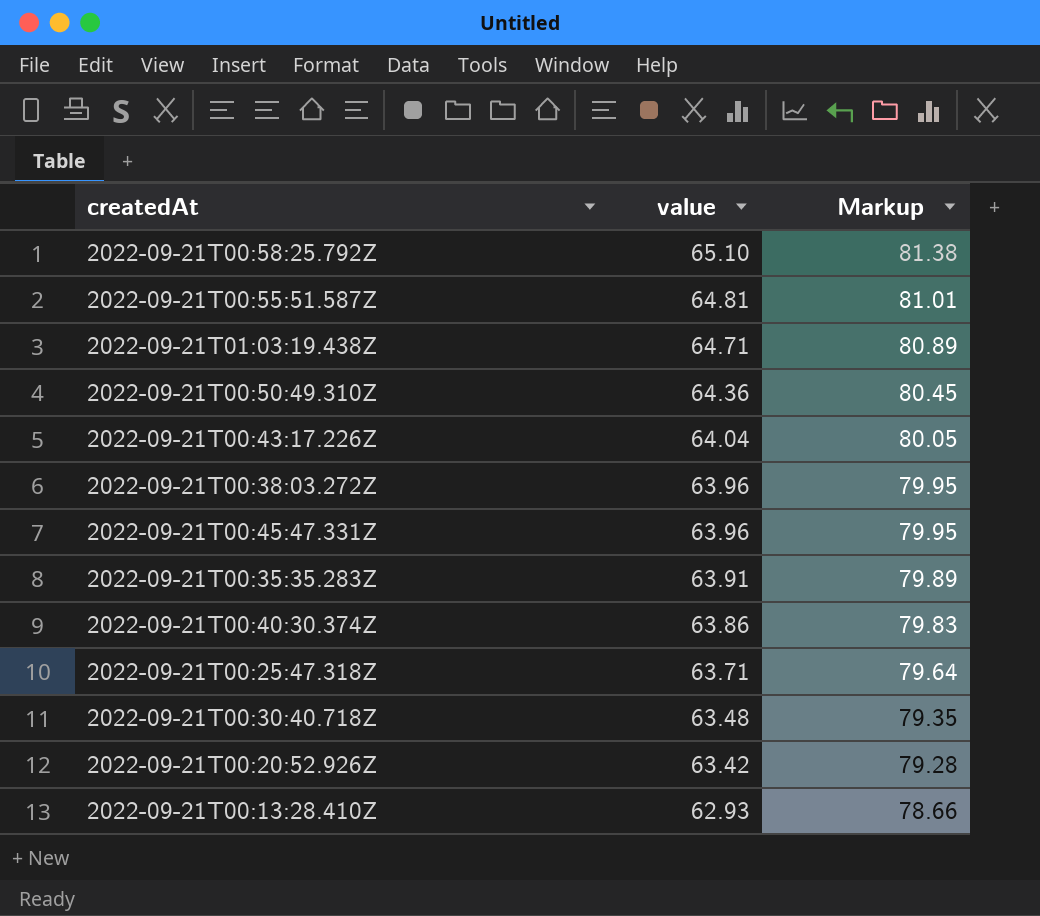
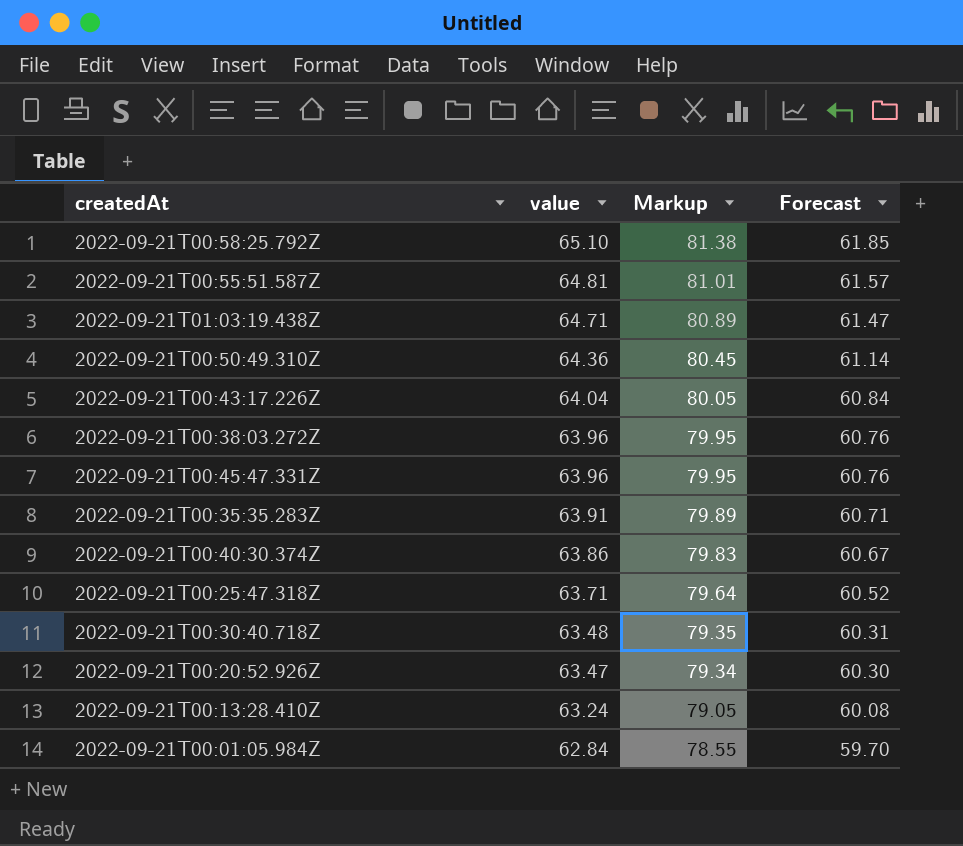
column Forecast | formula: none -> [value] * 0.95
2022-09-21T00:20:52.926Z | value: 63.42 -> 63.47
2022-09-21T00:20:52.926Z | Markup: 79.28 -> 79.34
2022-09-21T00:13:28.410Z | value: 62.93 -> 63.24
2022-09-21T00:13:28.410Z | Markup: 78.66 -> 79.05
row 2022-09-21T00:01:05.984Z: none -> 62.84 | 78.55 | 59.70

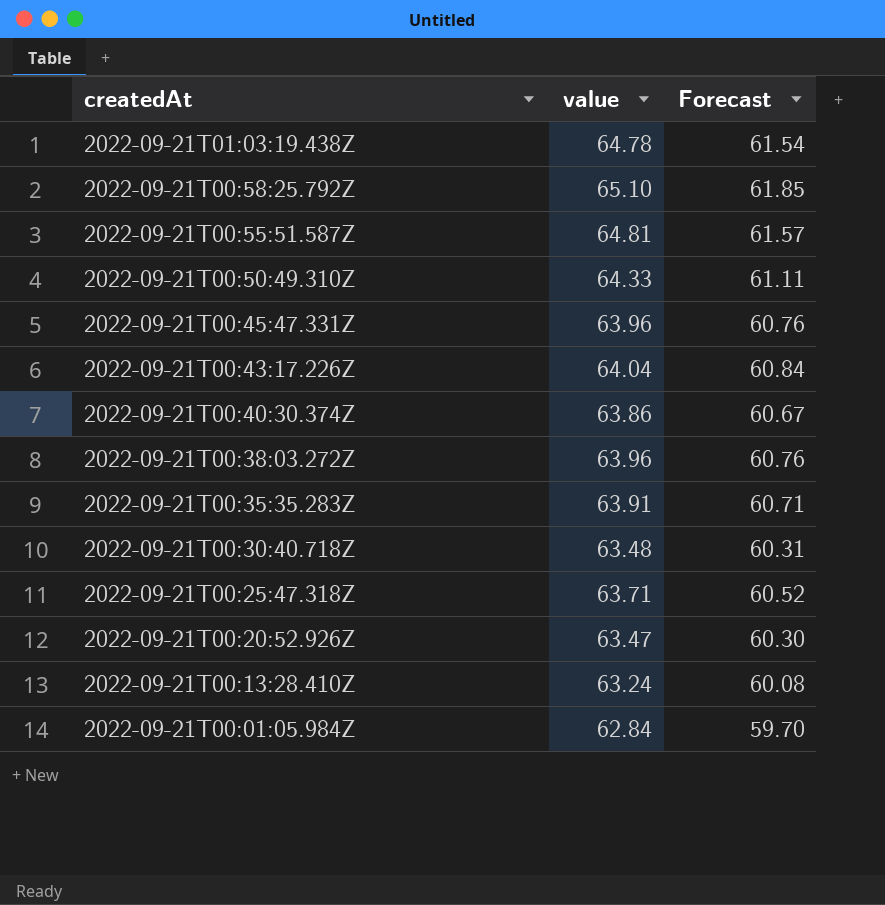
row order: value descending -> createdAt descending
column Markup | formula: [value] * 1.25 -> none
2022-09-21T01:03:19.438Z | value: 64.71 -> 64.78
2022-09-21T01:03:19.438Z | Forecast: 61.47 -> 61.54
2022-09-21T00:50:49.310Z | value: 64.36 -> 64.33
2022-09-21T00:50:49.310Z | Forecast: 61.14 -> 61.11

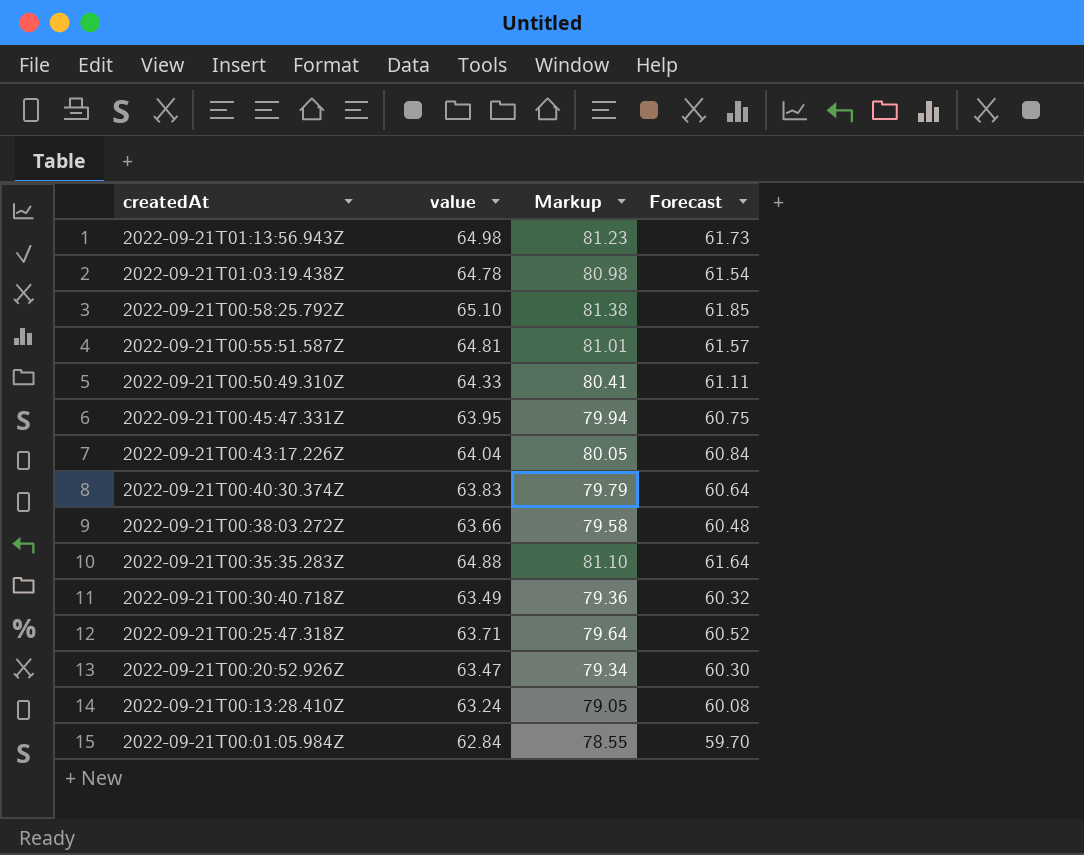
column Markup | formula: none -> [value] * 1.25
row 2022-09-21T01:13:56.943Z: none -> 64.98 | 81.23 | 61.73
2022-09-21T00:45:47.331Z | value: 63.96 -> 63.95
2022-09-21T00:45:47.331Z | Forecast: 60.76 -> 60.75
2022-09-21T00:40:30.374Z | value: 63.86 -> 63.83
2022-09-21T00:40:30.374Z | Forecast: 60.67 -> 60.64
2022-09-21T00:38:03.272Z | value: 63.96 -> 63.66
2022-09-21T00:38:03.272Z | Forecast: 60.76 -> 60.48
2022-09-21T00:35:35.283Z | value: 63.91 -> 64.88
2022-09-21T00:35:35.283Z | Forecast: 60.71 -> 61.64
2022-09-21T00:30:40.718Z | value: 63.48 -> 63.49
2022-09-21T00:30:40.718Z | Forecast: 60.31 -> 60.32

